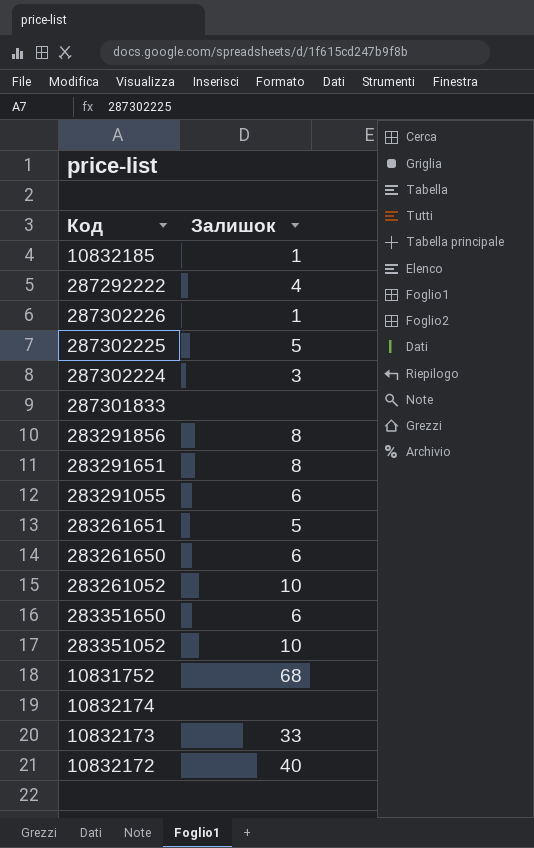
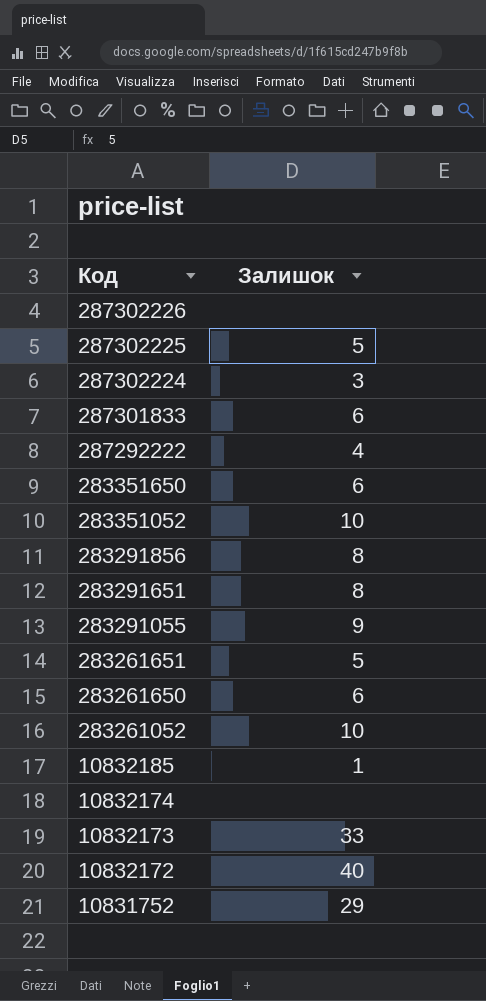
row order: none -> Код descending
287302226 | Залишок: 1 -> none
287301833 | Залишок: none -> 6
283291055 | Залишок: 6 -> 9
10831752 | Залишок: 68 -> 29

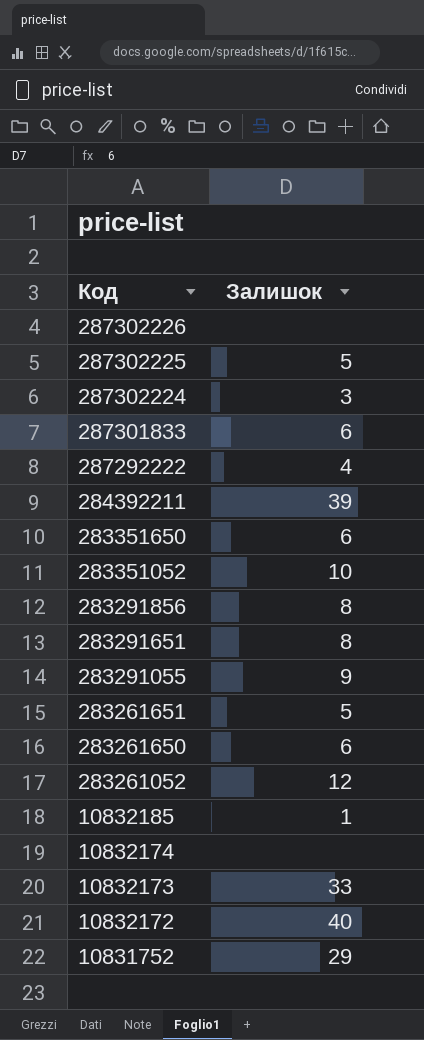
row 284392211: none -> 39
283261052 | Залишок: 10 -> 12

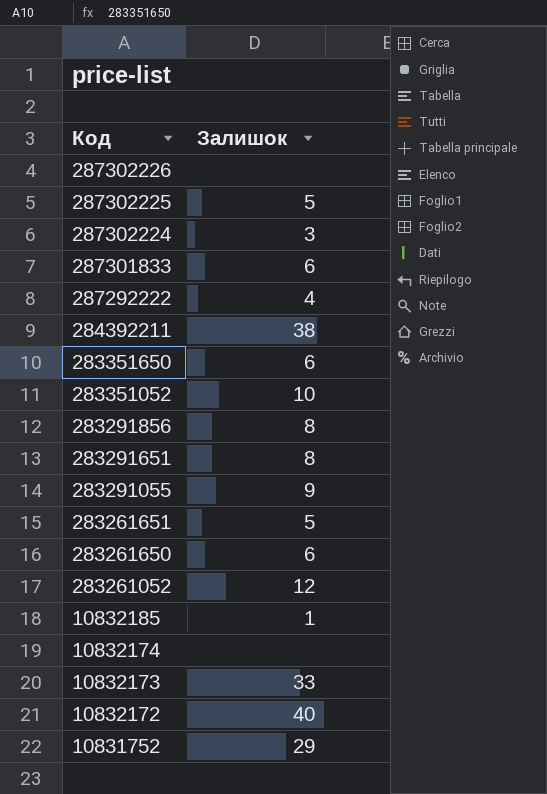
284392211 | Залишок: 39 -> 38

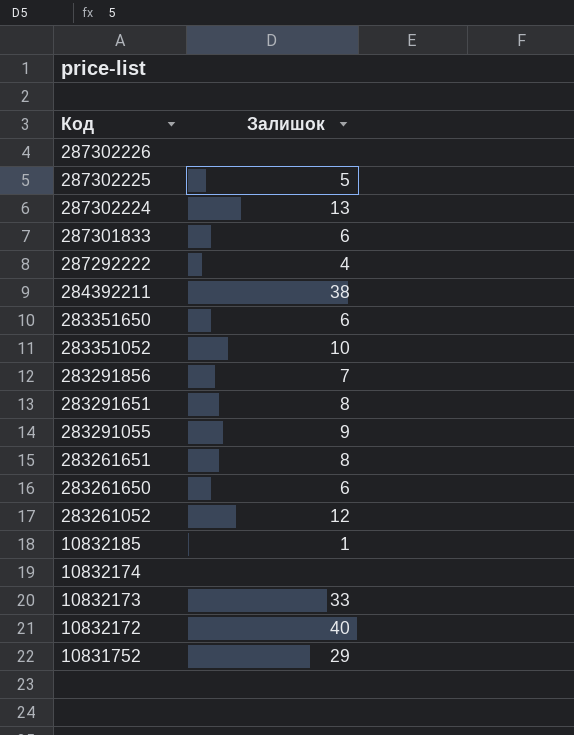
287302224 | Залишок: 3 -> 13
283291856 | Залишок: 8 -> 7
283261651 | Залишок: 5 -> 8

